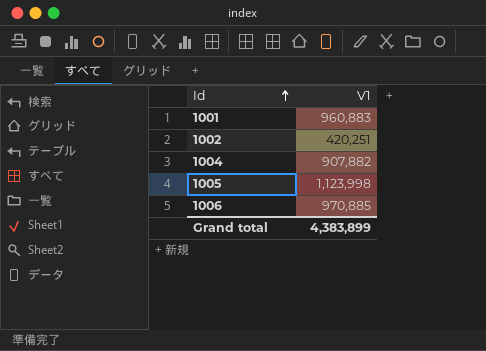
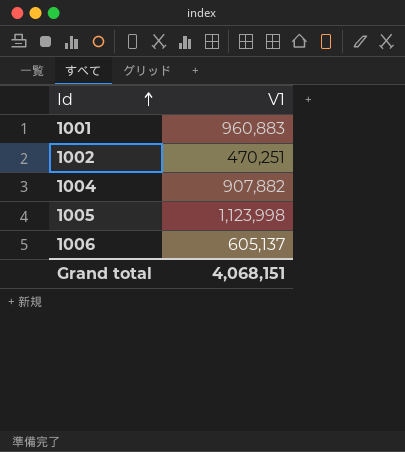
1002 | V1: 420,251 -> 470,251
1006 | V1: 970,885 -> 605,137
Grand total | V1: 4,383,899 -> 4,068,151

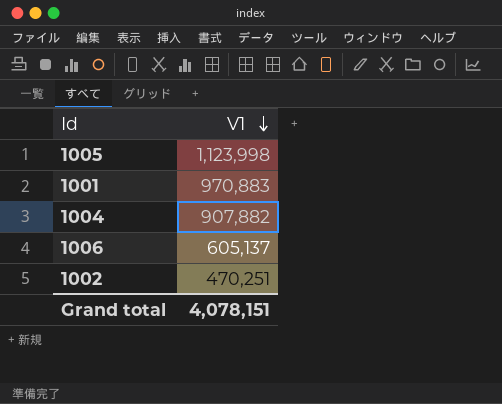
row order: Id ascending -> V1 descending
1001 | V1: 960,883 -> 970,883
Grand total | V1: 4,068,151 -> 4,078,151

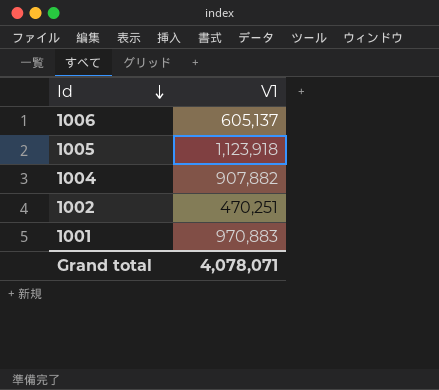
row order: V1 descending -> Id descending
1005 | V1: 1,123,998 -> 1,123,918
Grand total | V1: 4,078,151 -> 4,078,071

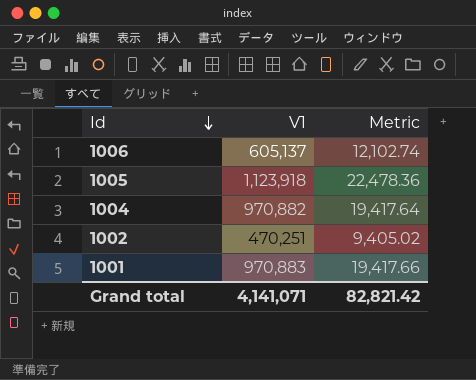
column Metric | formula: none -> [V1] * 0.02
1004 | V1: 907,882 -> 970,882
Grand total | V1: 4,078,071 -> 4,141,071

